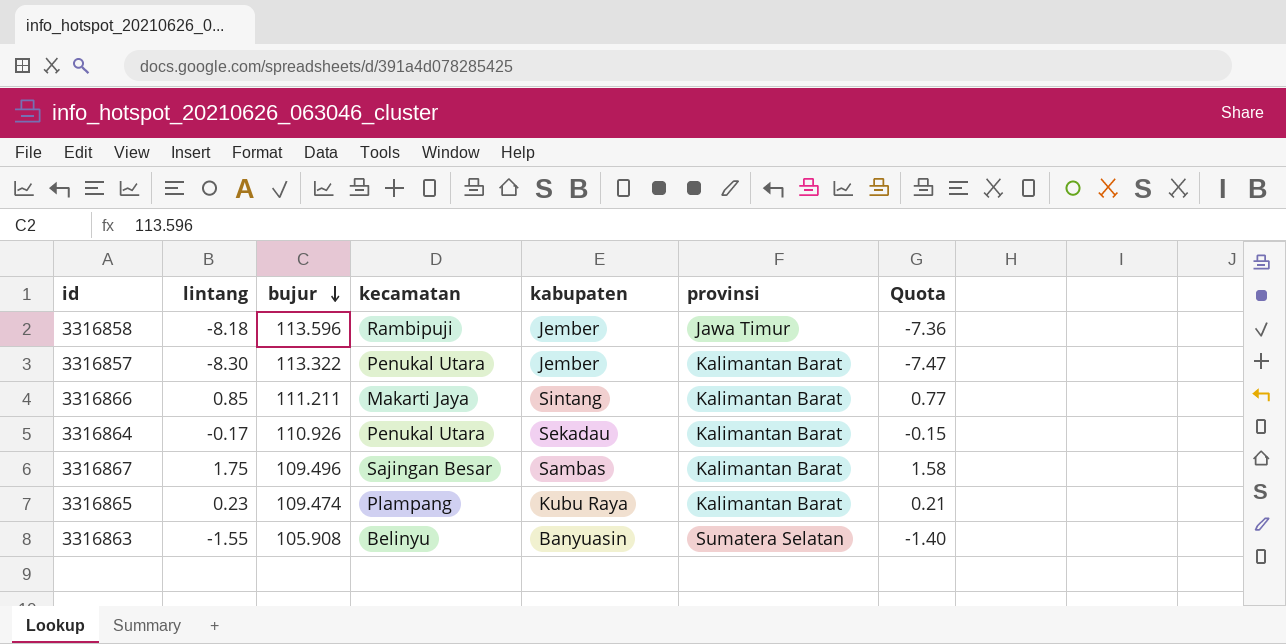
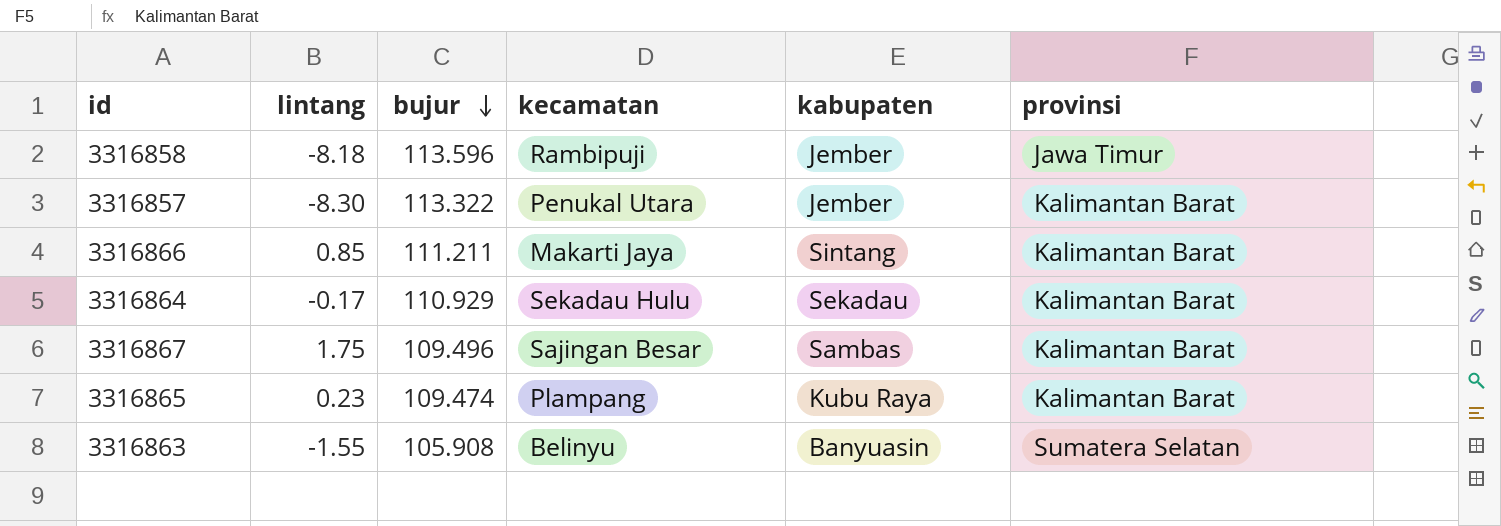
column Quota | formula: [lintang] * 0.9 -> none
3316864 | bujur: 110.926 -> 110.929
3316864 | kecamatan: Penukal Utara -> Sekadau Hulu

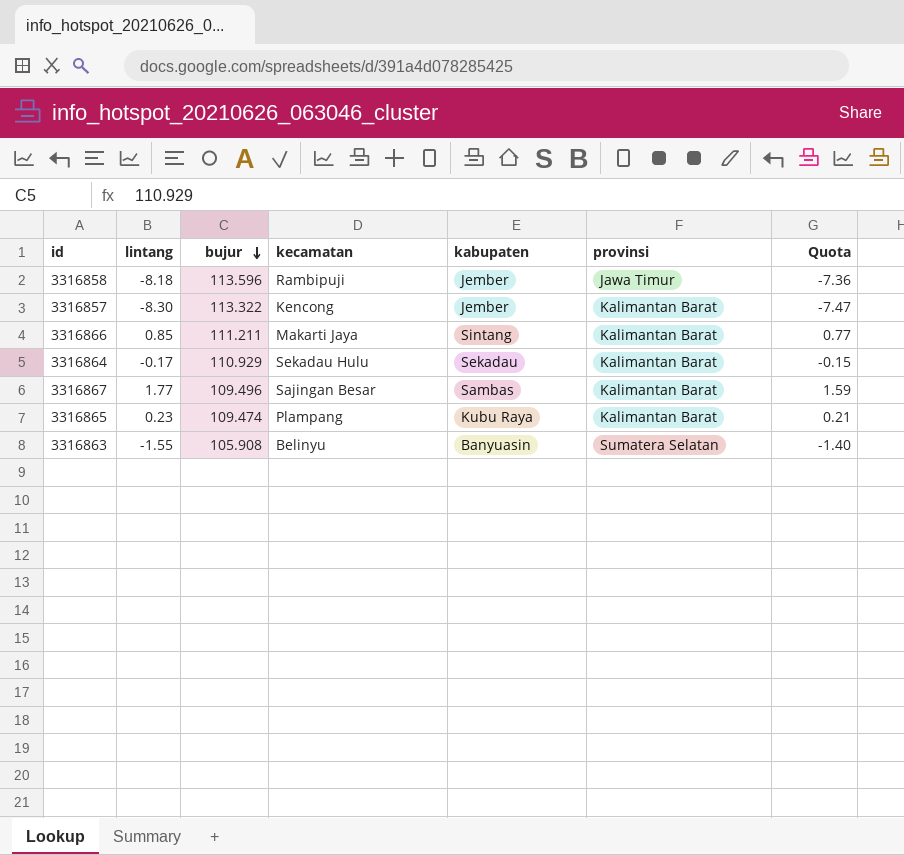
column Quota | formula: none -> [lintang] * 0.9
3316857 | kecamatan: Penukal Utara -> Kencong
3316867 | lintang: 1.75 -> 1.77

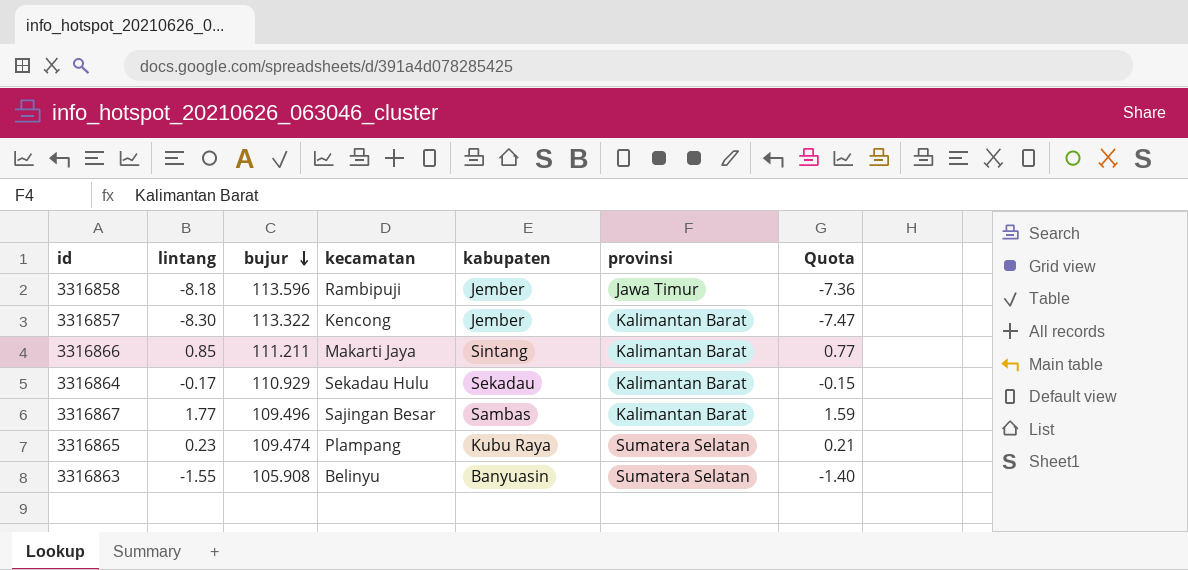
3316865 | provinsi: Kalimantan Barat -> Sumatera Selatan

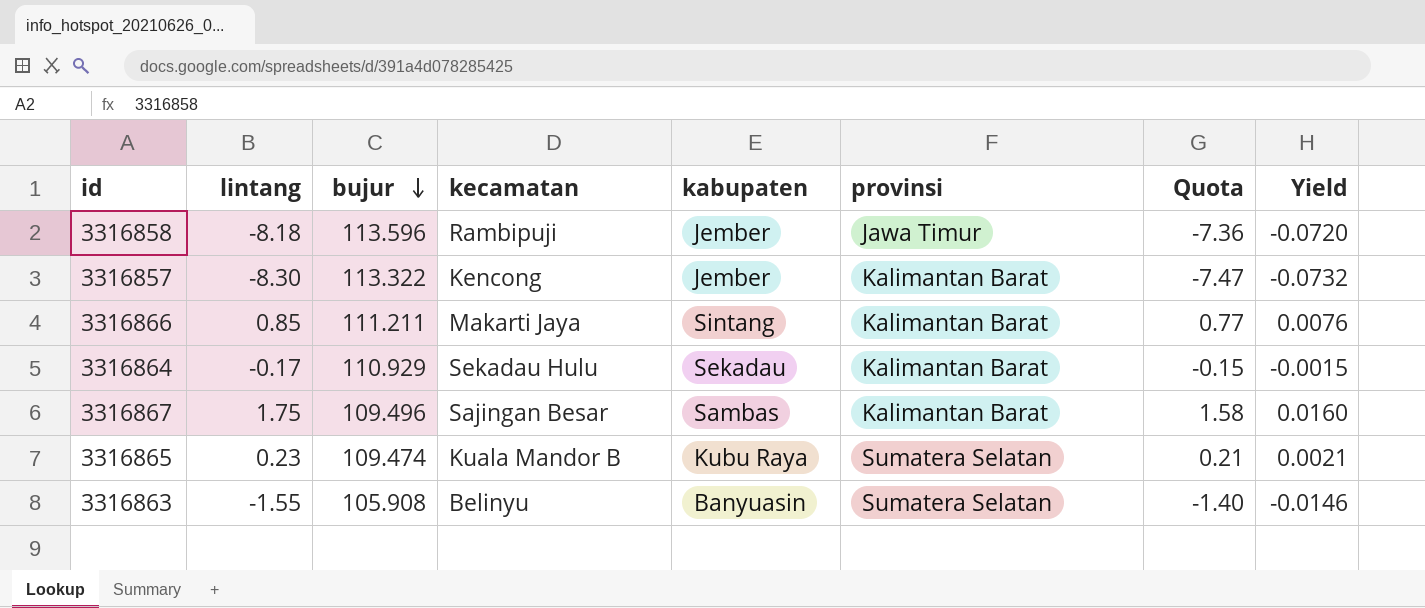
column Yield | formula: none -> [lintang] / [bujur]
3316867 | lintang: 1.77 -> 1.75
3316867 | Quota: 1.59 -> 1.58
3316865 | kecamatan: Plampang -> Kuala Mandor B

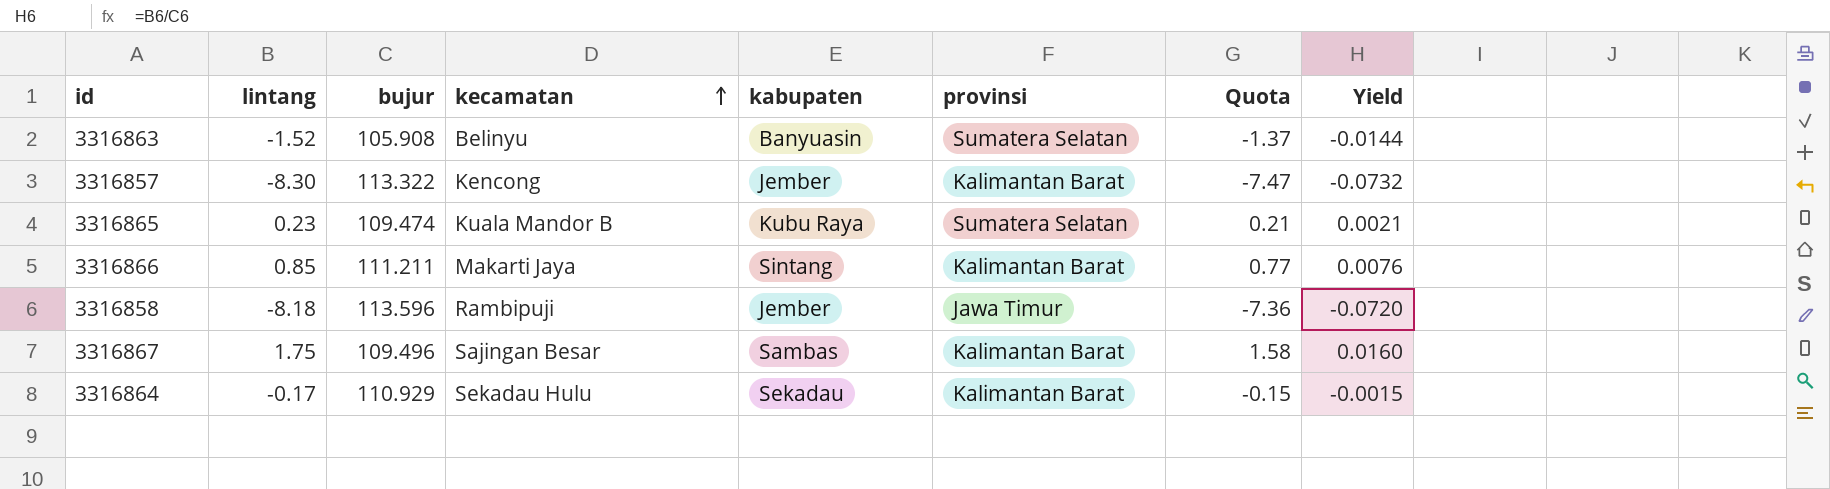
row order: bujur descending -> kecamatan ascending
3316863 | lintang: -1.55 -> -1.52
3316863 | Quota: -1.40 -> -1.37
3316863 | Yield: -0.0146 -> -0.0144

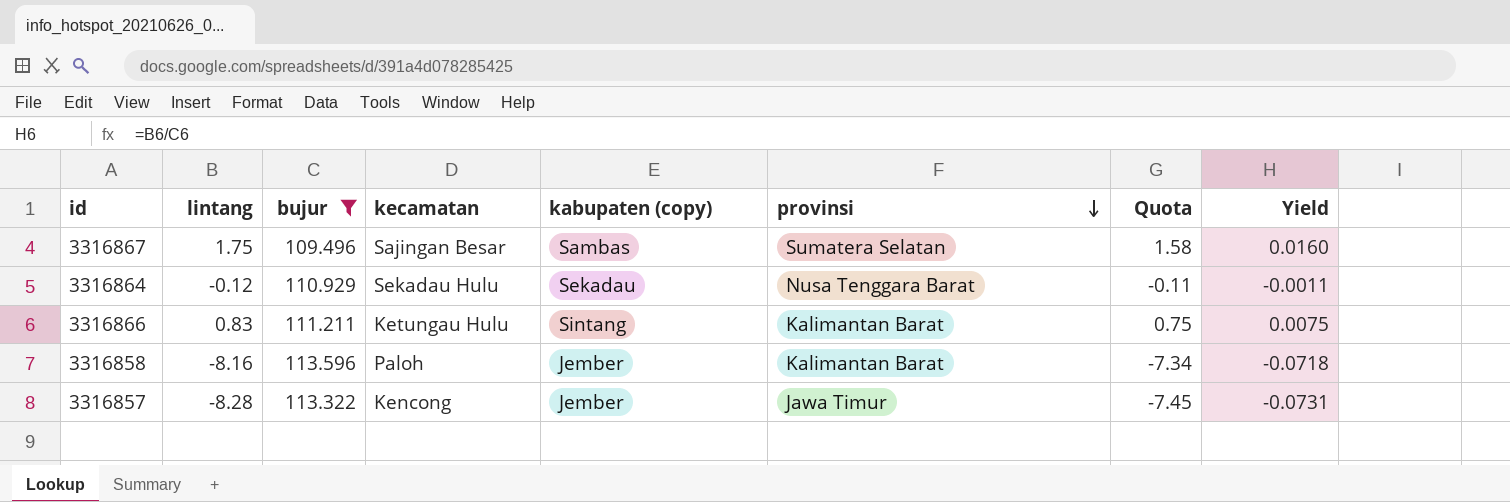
filter: none -> bujur >= 109.496
row order: kecamatan ascending -> provinsi descending
column name: kabupaten -> kabupaten (copy)
3316867 | provinsi: Kalimantan Barat -> Sumatera Selatan
3316864 | lintang: -0.17 -> -0.12
3316864 | provinsi: Kalimantan Barat -> Nusa Tenggara Barat
3316864 | Quota: -0.15 -> -0.11
3316864 | Yield: -0.0015 -> -0.0011
3316866 | lintang: 0.85 -> 0.83
3316866 | kecamatan: Makarti Jaya -> Ketungau Hulu
3316866 | Quota: 0.77 -> 0.75
3316866 | Yield: 0.0076 -> 0.0075
3316858 | lintang: -8.18 -> -8.16
3316858 | kecamatan: Rambipuji -> Paloh
3316858 | provinsi: Jawa Timur -> Kalimantan Barat
3316858 | Quota: -7.36 -> -7.34
3316858 | Yield: -0.0720 -> -0.0718
3316857 | lintang: -8.30 -> -8.28
3316857 | provinsi: Kalimantan Barat -> Jawa Timur
3316857 | Quota: -7.47 -> -7.45
3316857 | Yield: -0.0732 -> -0.0731

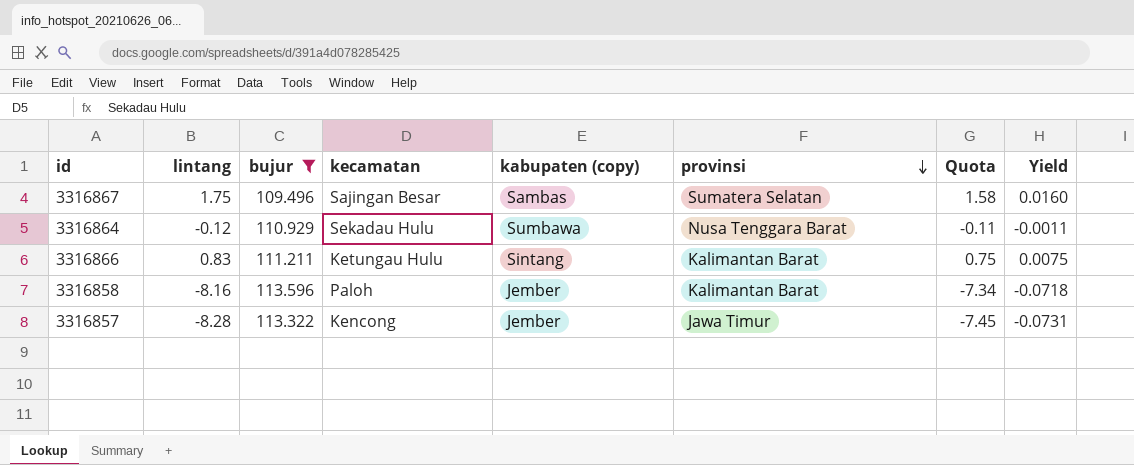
3316864 | kabupaten (copy): Sekadau -> Sumbawa

